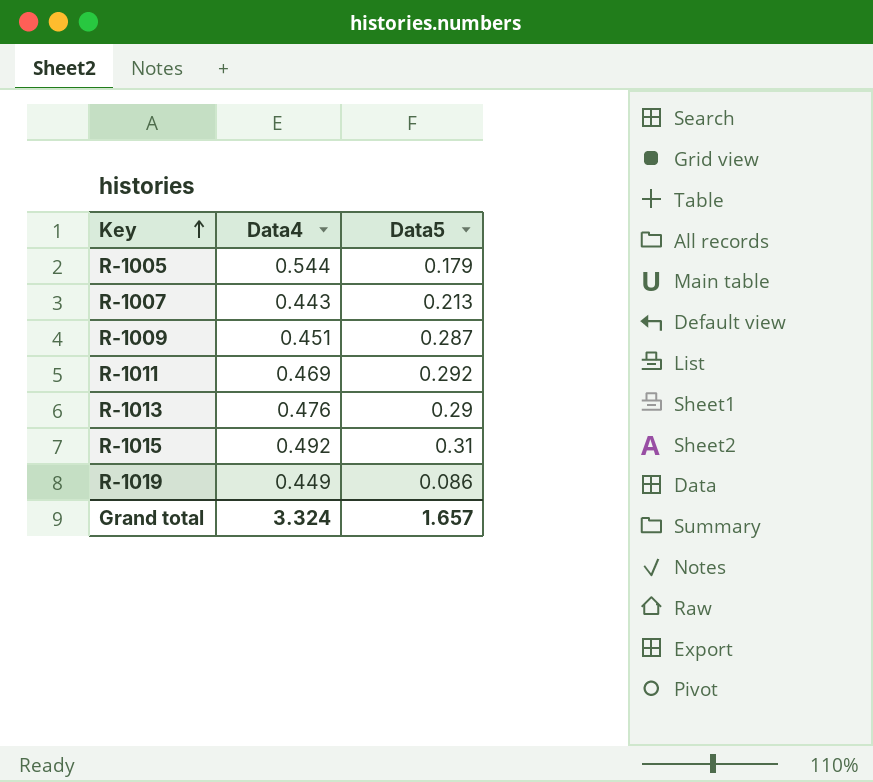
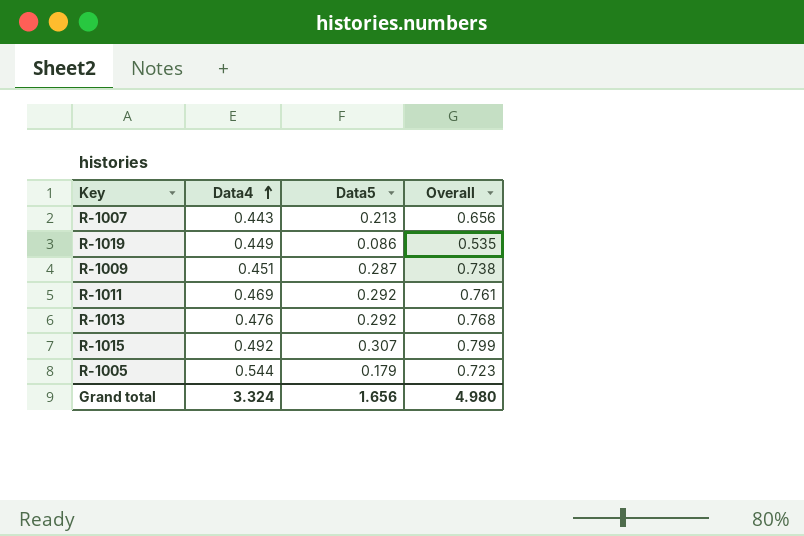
row order: Key ascending -> Data4 ascending
column Overall | formula: none -> [Data4] + [Data5]
R-1013 | Data5: 0.29 -> 0.292
R-1015 | Data5: 0.31 -> 0.307
Grand total | Data5: 1.657 -> 1.656

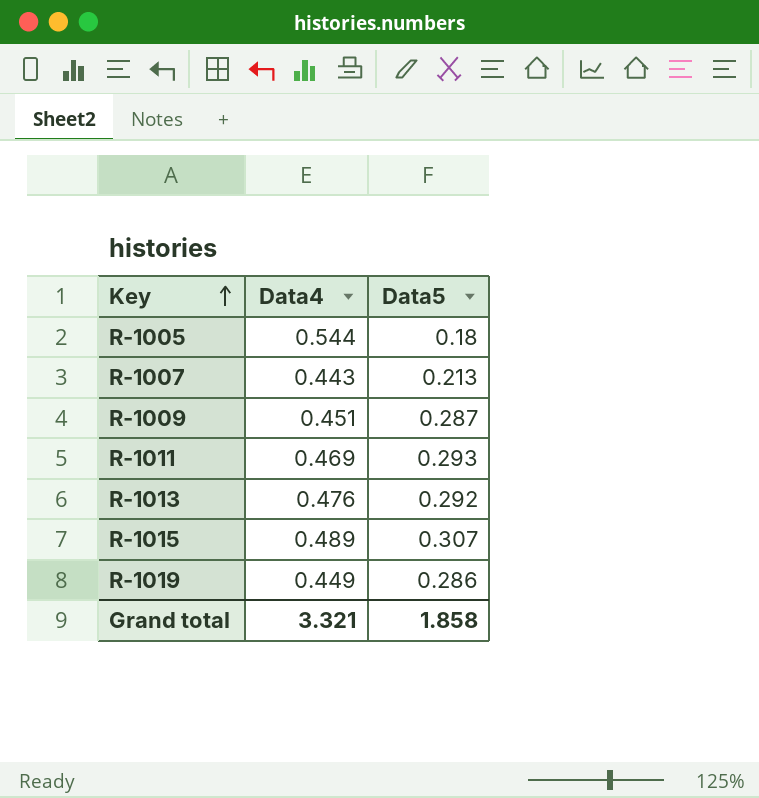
row order: Data4 ascending -> Key ascending
column Overall | formula: [Data4] + [Data5] -> none
R-1005 | Data5: 0.179 -> 0.18
R-1011 | Data5: 0.292 -> 0.293
R-1015 | Data4: 0.492 -> 0.489
R-1019 | Data5: 0.086 -> 0.286
Grand total | Data4: 3.324 -> 3.321
Grand total | Data5: 1.656 -> 1.858

